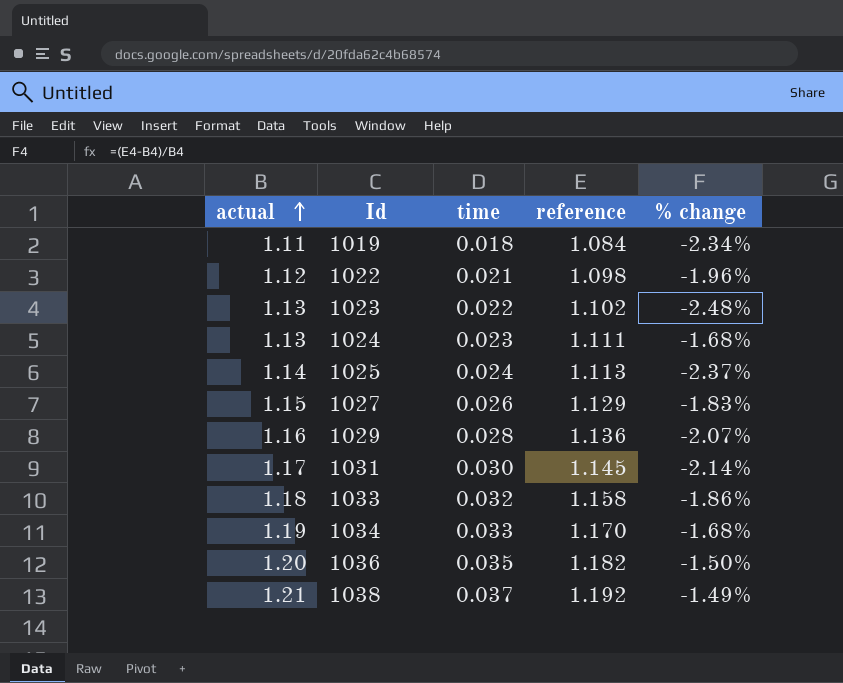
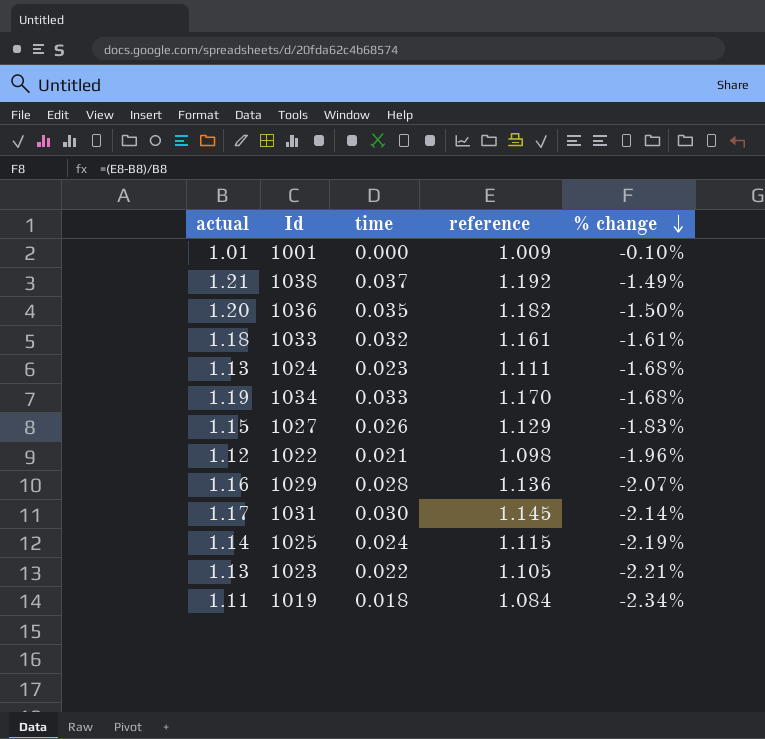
row order: actual ascending -> % change descending
row 1001: none -> 1.01 | 0.000 | 1.009 | -0.10%
1033 | reference: 1.158 -> 1.161
1033 | % change: -1.86% -> -1.61%
1025 | reference: 1.113 -> 1.115
1025 | % change: -2.37% -> -2.19%
1023 | reference: 1.102 -> 1.105
1023 | % change: -2.48% -> -2.21%

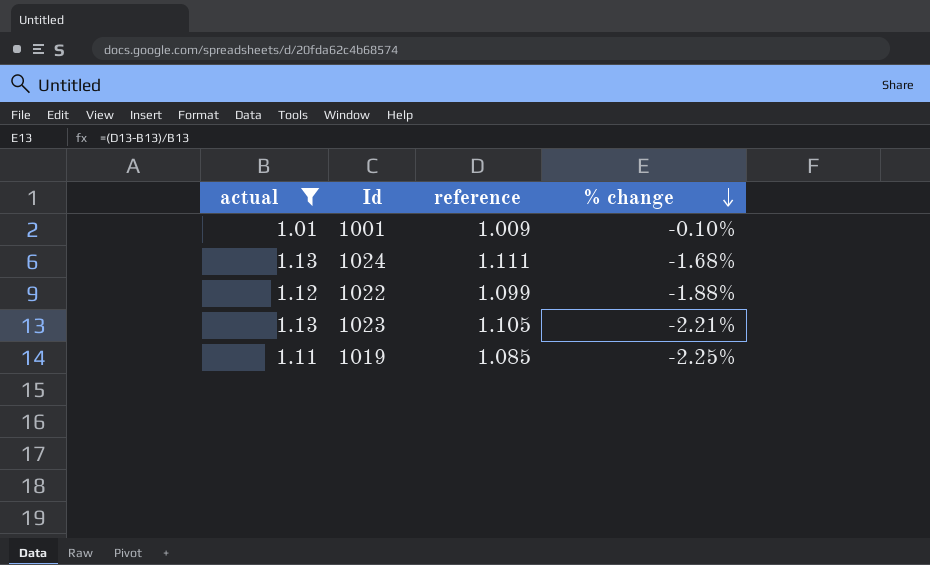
filter: none -> actual <= 1.13
column time | position: 3 -> none
1022 | reference: 1.098 -> 1.099
1022 | % change: -1.96% -> -1.88%
1019 | reference: 1.084 -> 1.085
1019 | % change: -2.34% -> -2.25%

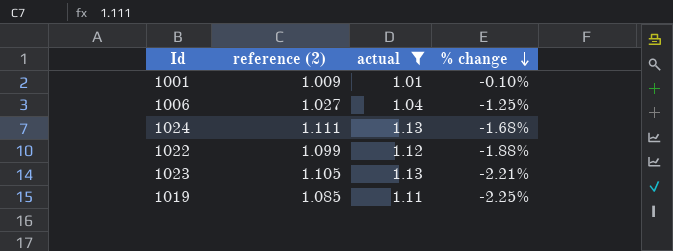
column name: reference -> reference (2)
column actual | position: 1 -> 3
row 1006: none -> 1.027 | 1.04 | -1.25%

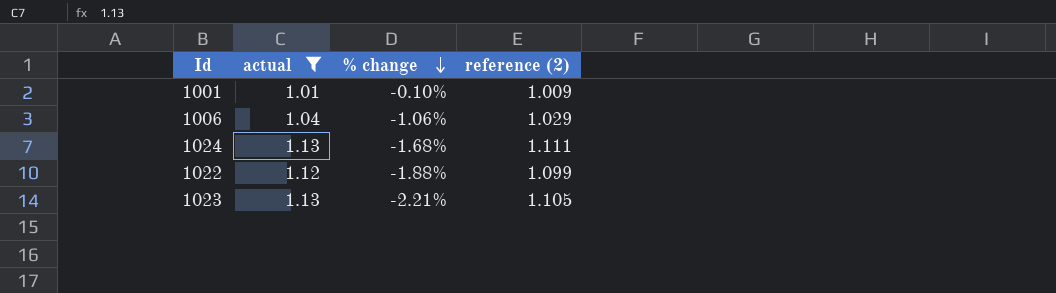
column reference (2) | position: 2 -> 4
row 1019: 1.085 | 1.11 | -2.25% -> none
1006 | % change: -1.25% -> -1.06%
1006 | reference (2): 1.027 -> 1.029

